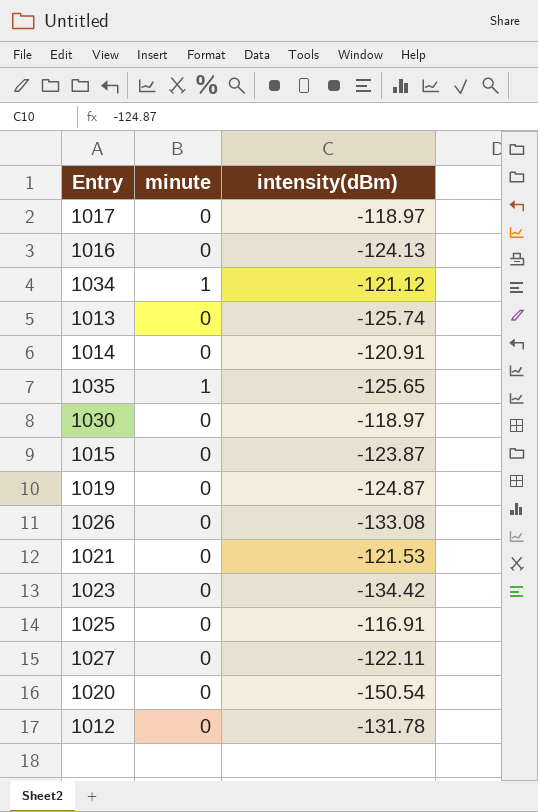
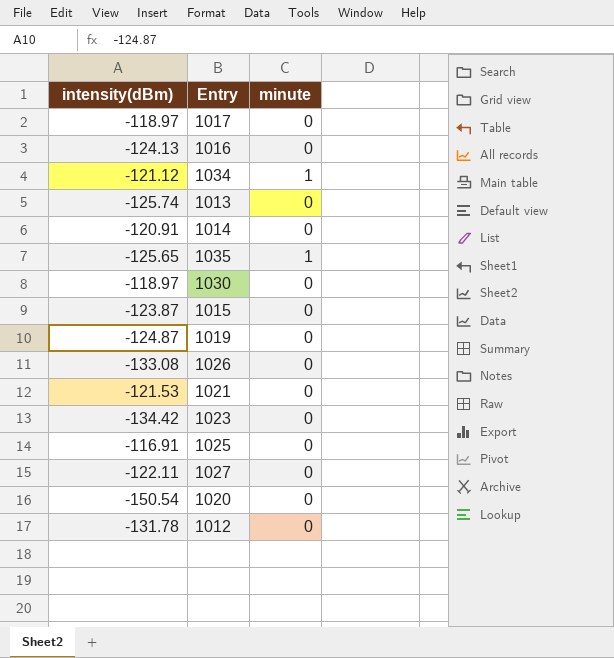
column intensity(dBm) | position: 3 -> 1

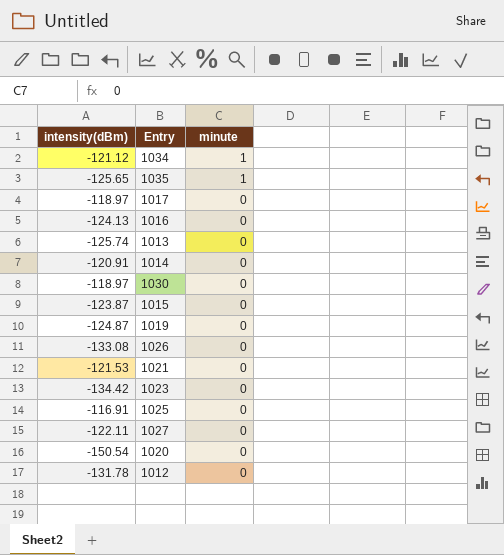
row order: none -> minute descending

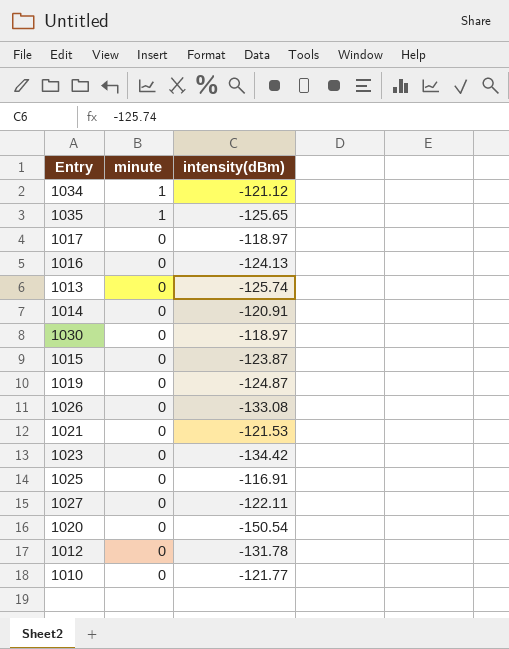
column intensity(dBm) | position: 1 -> 3
row 1010: none -> 0 | -121.77

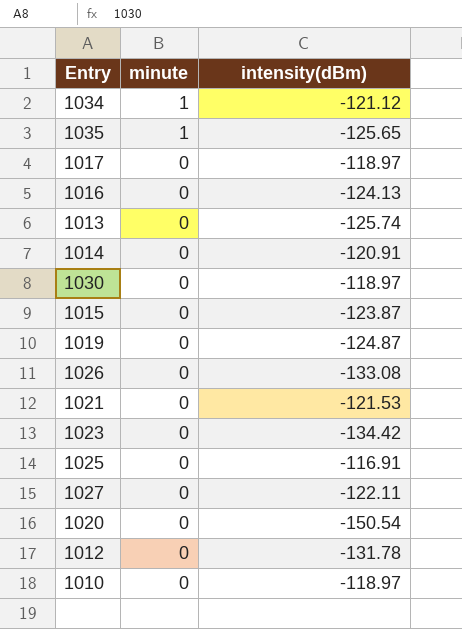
1010 | intensity(dBm): -121.77 -> -118.97

